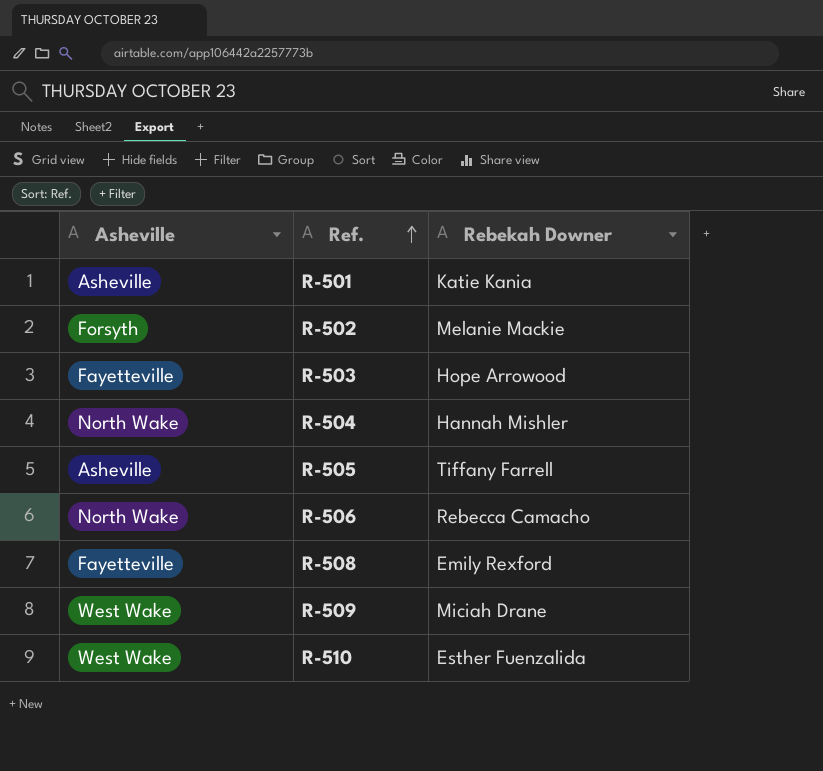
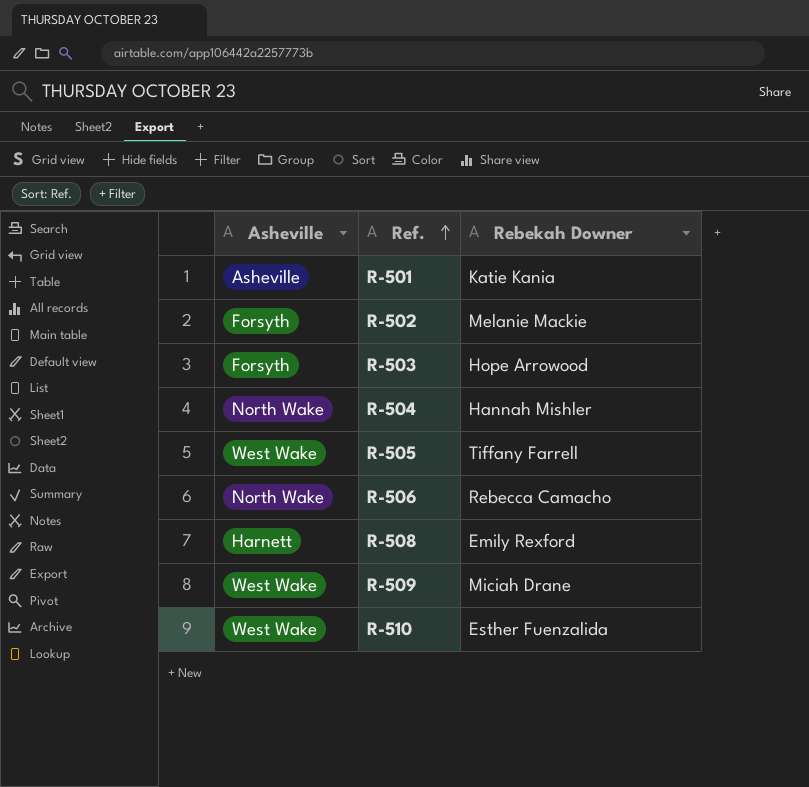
R-503 | Asheville: Fayetteville -> Forsyth
R-505 | Asheville: Asheville -> West Wake
R-508 | Asheville: Fayetteville -> Harnett

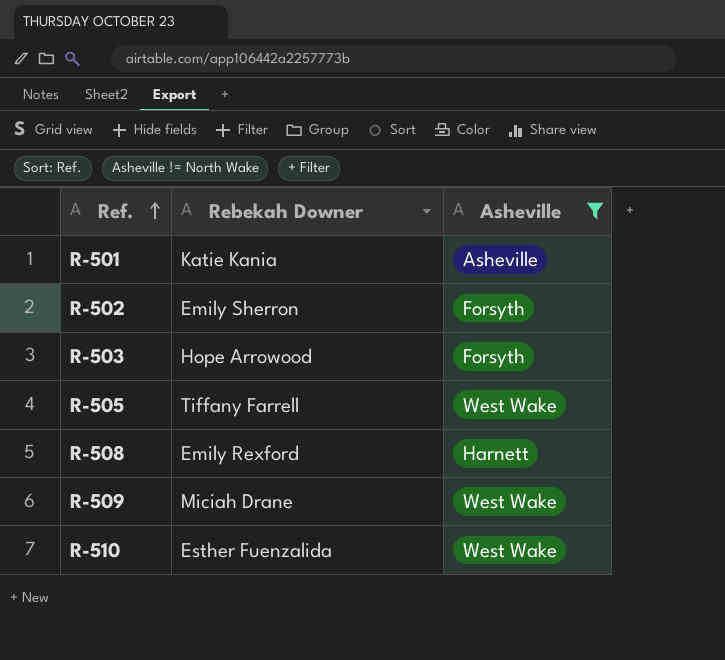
filter: none -> Asheville != North Wake
column Asheville | position: 1 -> 3
R-502 | Rebekah Downer: Melanie Mackie -> Emily Sherron

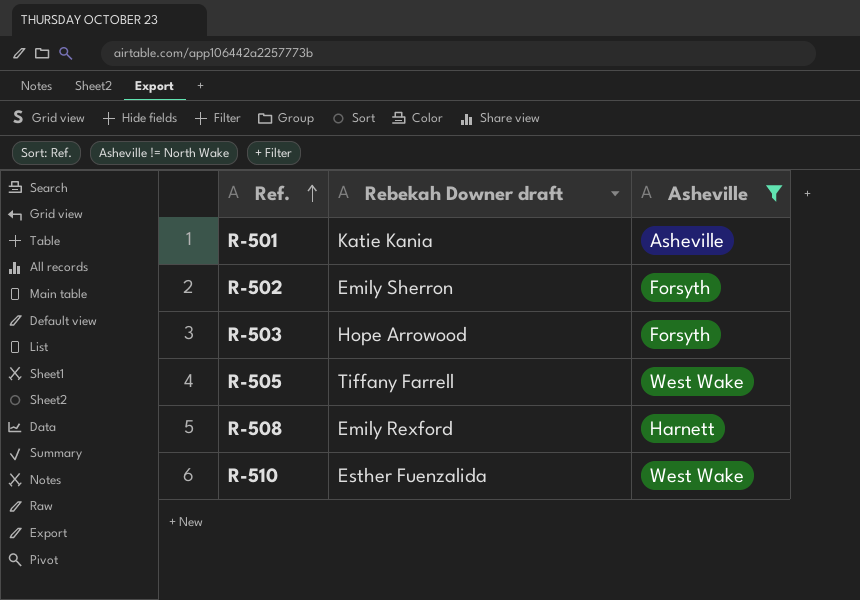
column name: Rebekah Downer -> Rebekah Downer draft
row R-509: Miciah Drane | West Wake -> none

